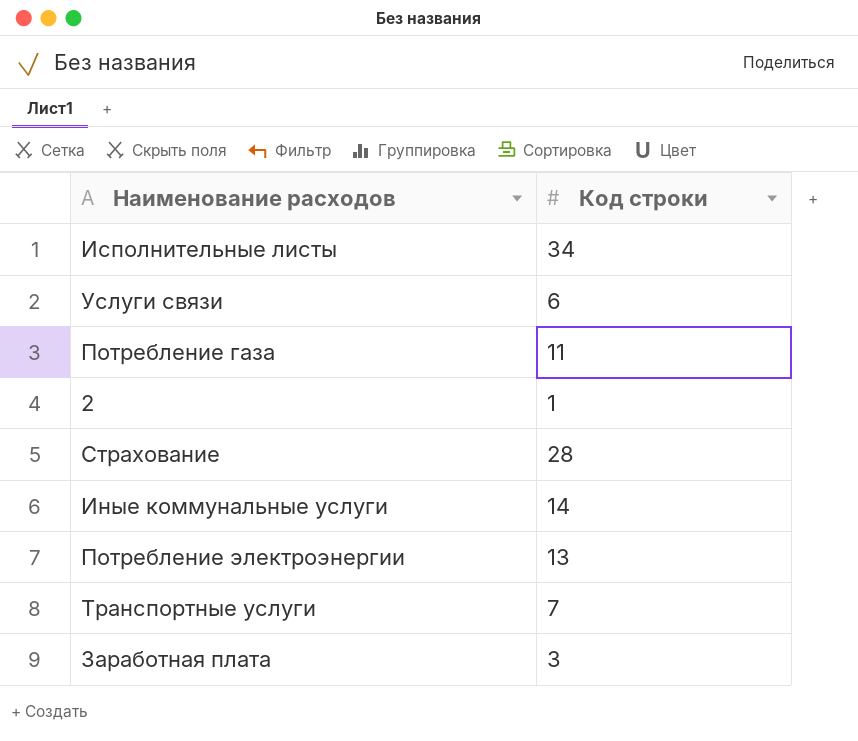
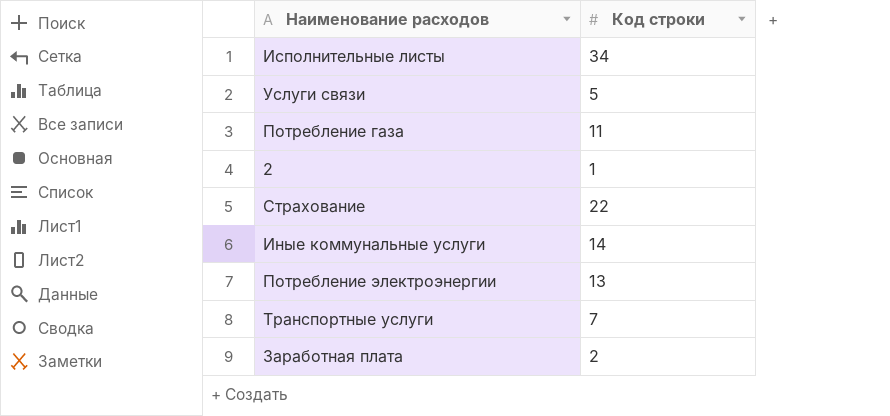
Услуги связи | Код строки: 6 -> 5
Страхование | Код строки: 28 -> 22
Заработная плата | Код строки: 3 -> 2

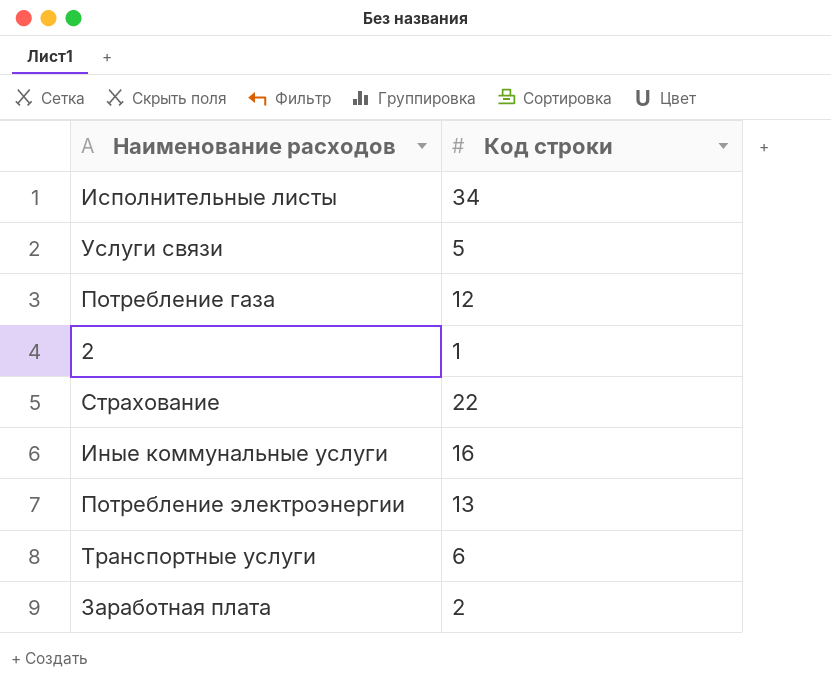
Потребление газа | Код строки: 11 -> 12
Иные коммунальные услуги | Код строки: 14 -> 16
Транспортные услуги | Код строки: 7 -> 6

